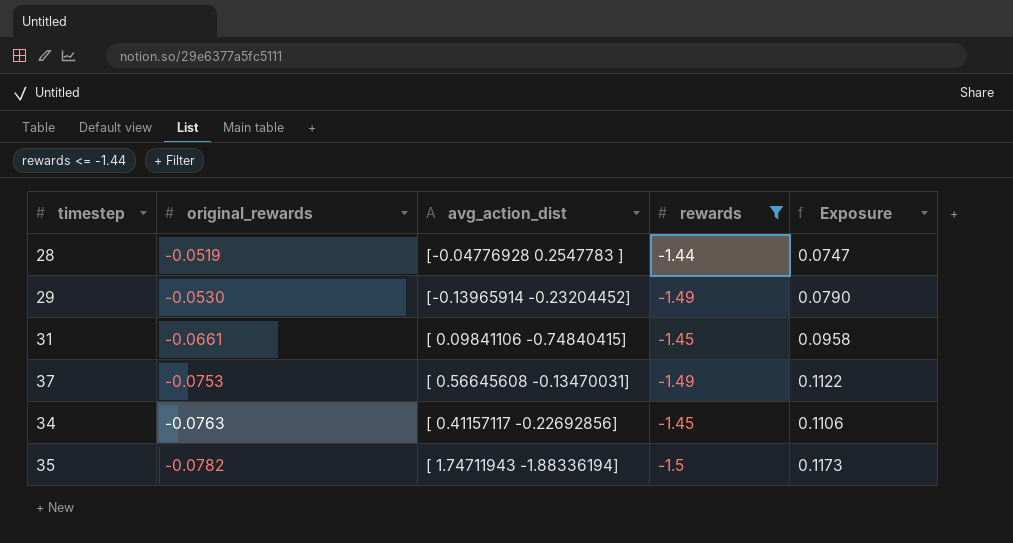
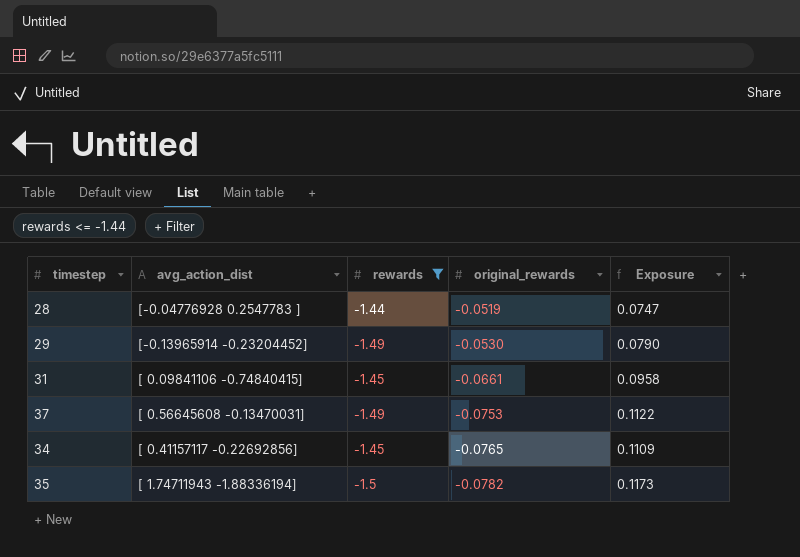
column original_rewards | position: 2 -> 4
34 | original_rewards: -0.0763 -> -0.0765
34 | Exposure: 0.1106 -> 0.1109

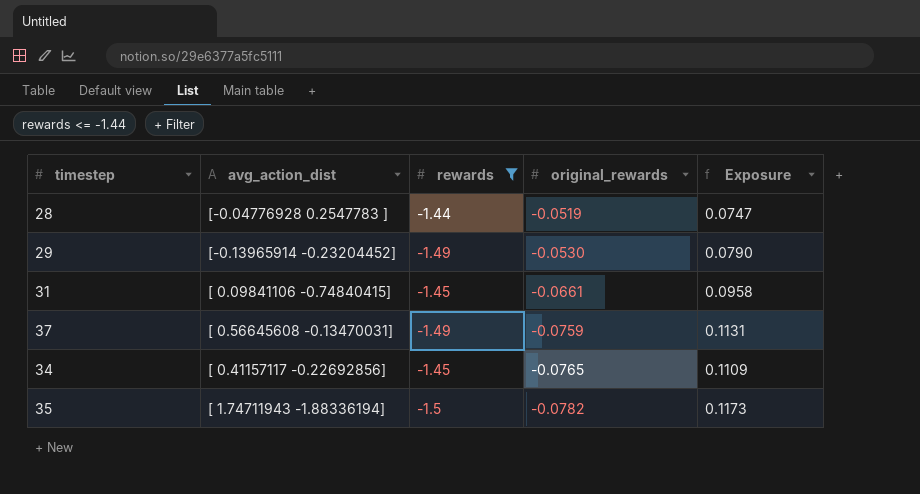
37 | original_rewards: -0.0753 -> -0.0759
37 | Exposure: 0.1122 -> 0.1131

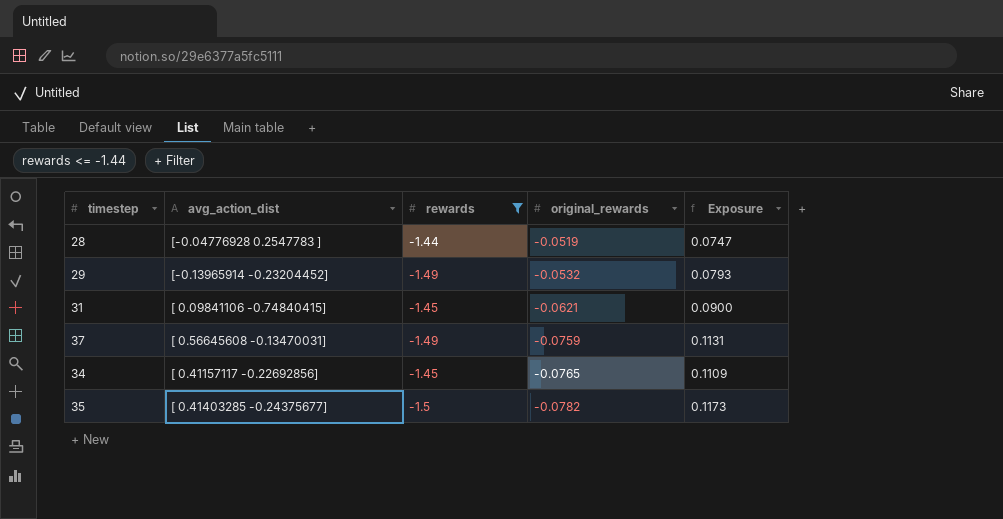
29 | original_rewards: -0.0530 -> -0.0532
29 | Exposure: 0.0790 -> 0.0793
31 | original_rewards: -0.0661 -> -0.0621
31 | Exposure: 0.0958 -> 0.0900
35 | avg_action_dist: [ 1.74711943 -1.88336194] -> [ 0.41403285 -0.24375677]

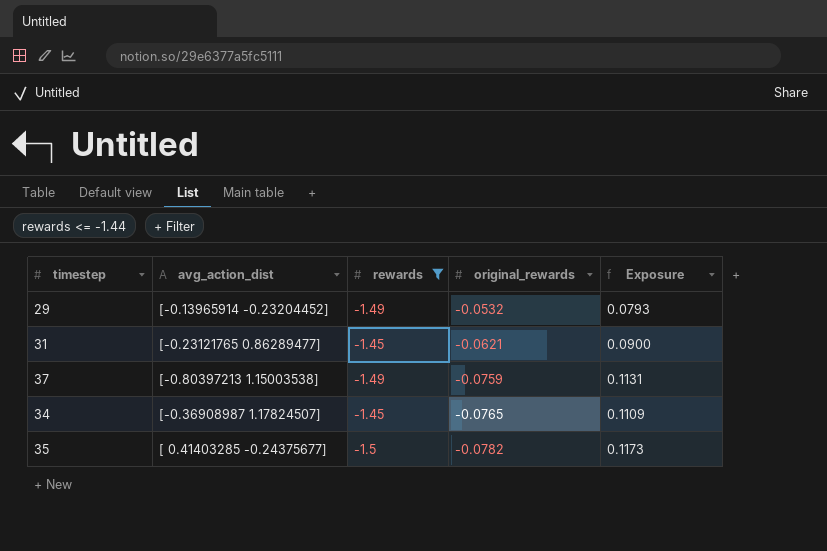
row 28: [-0.04776928 0.2547783 ] | -1.44 | -0.0519 | 0.0747 -> none
31 | avg_action_dist: [ 0.09841106 -0.74840415] -> [-0.23121765 0.86289477]
37 | avg_action_dist: [ 0.56645608 -0.13470031] -> [-0.80397213 1.15003538]
34 | avg_action_dist: [ 0.41157117 -0.22692856] -> [-0.36908987 1.17824507]

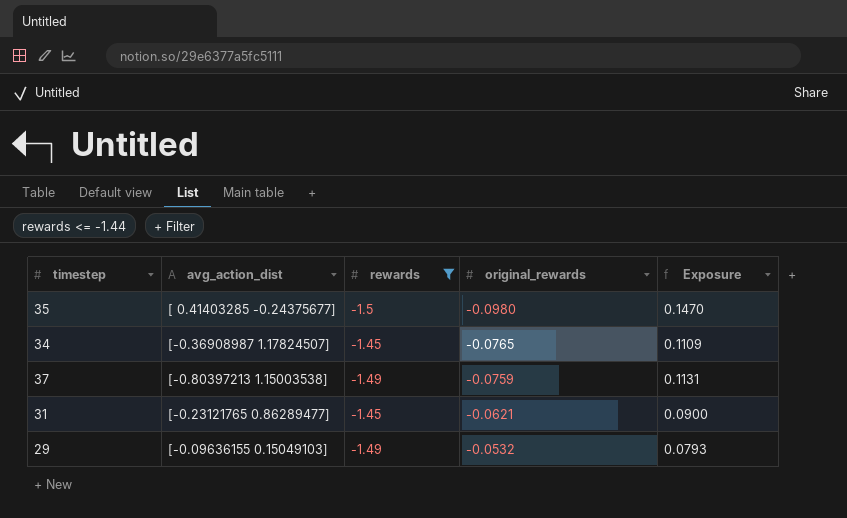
row order: original_rewards descending -> original_rewards ascending
35 | original_rewards: -0.0782 -> -0.0980
35 | Exposure: 0.1173 -> 0.1470
29 | avg_action_dist: [-0.13965914 -0.23204452] -> [-0.09636155 0.15049103]

